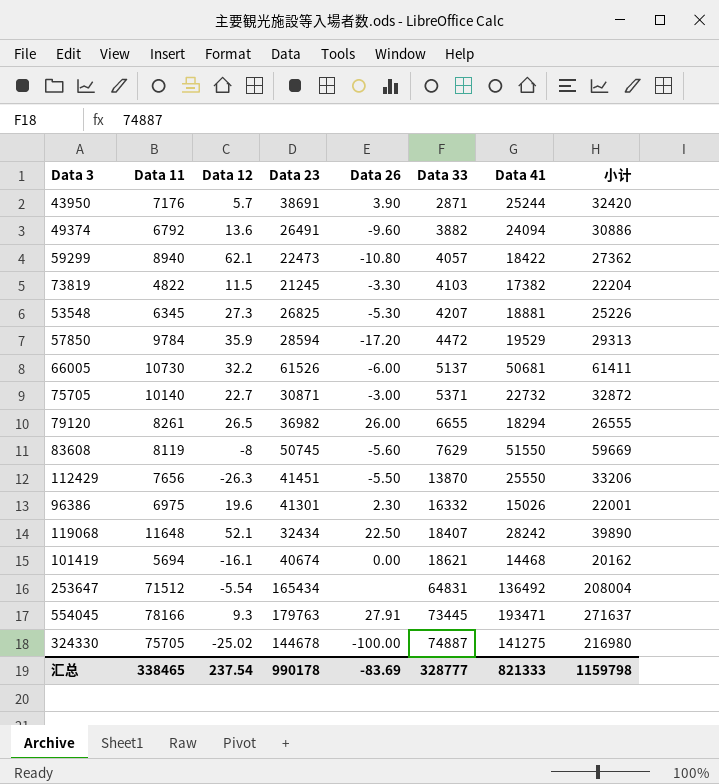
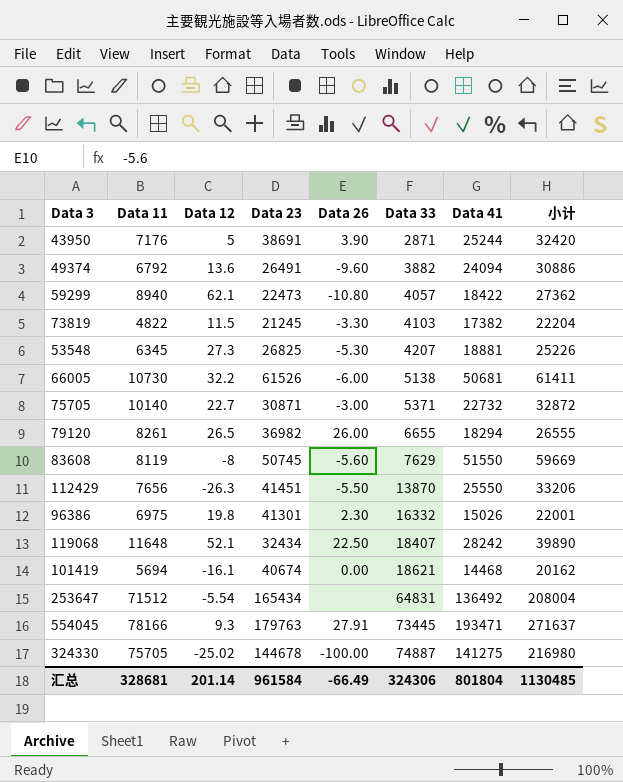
row 57850: 9784 | 35.9 | 28594 | -17.20 | 4472 | 19529 | 29313 -> none
43950 | Data 12: 5.7 -> 5
66005 | Data 33: 5137 -> 5138
96386 | Data 12: 19.6 -> 19.8
汇总 | Data 11: 338465 -> 328681
汇总 | Data 12: 237.54 -> 201.14
汇总 | Data 23: 990178 -> 961584
汇总 | Data 26: -83.69 -> -66.49
汇总 | Data 33: 328777 -> 324306
汇总 | Data 41: 821333 -> 801804
汇总 | 小计: 1159798 -> 1130485

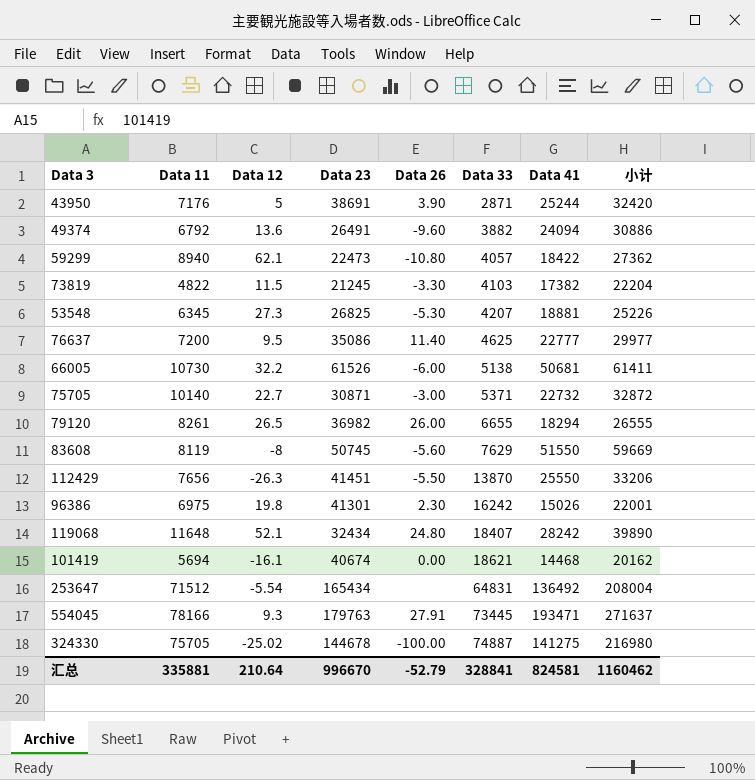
row 76637: none -> 7200 | 9.5 | 35086 | 11.40 | 4625 | 22777 | 29977
96386 | Data 33: 16332 -> 16242
119068 | Data 26: 22.50 -> 24.80
汇总 | Data 11: 328681 -> 335881
汇总 | Data 12: 201.14 -> 210.64
汇总 | Data 23: 961584 -> 996670
汇总 | Data 26: -66.49 -> -52.79
汇总 | Data 33: 324306 -> 328841
汇总 | Data 41: 801804 -> 824581
汇总 | 小计: 1130485 -> 1160462

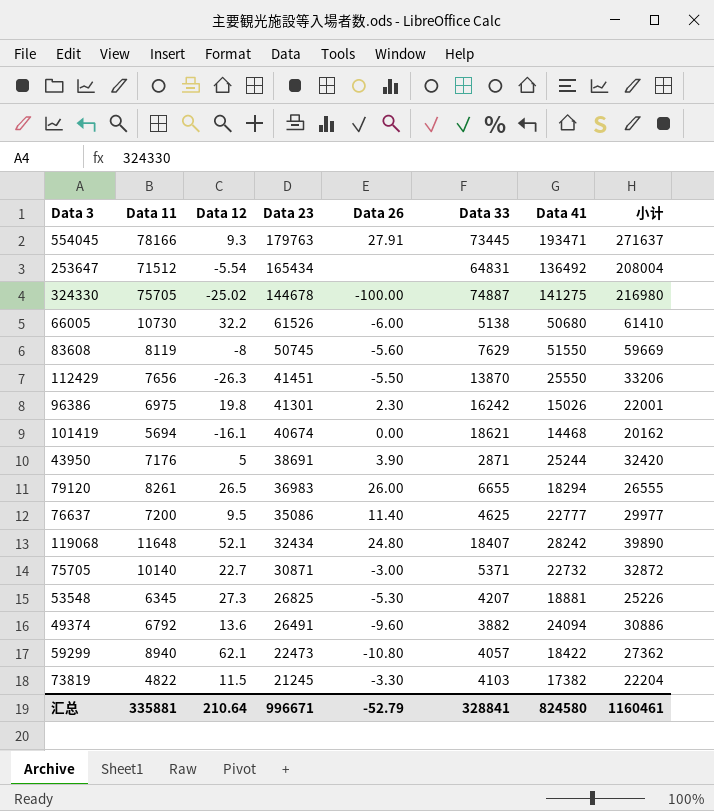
row order: Data 33 ascending -> Data 23 descending
66005 | Data 41: 50681 -> 50680
66005 | 小计: 61411 -> 61410
79120 | Data 23: 36982 -> 36983
汇总 | Data 23: 996670 -> 996671
汇总 | Data 41: 824581 -> 824580
汇总 | 小计: 1160462 -> 1160461

